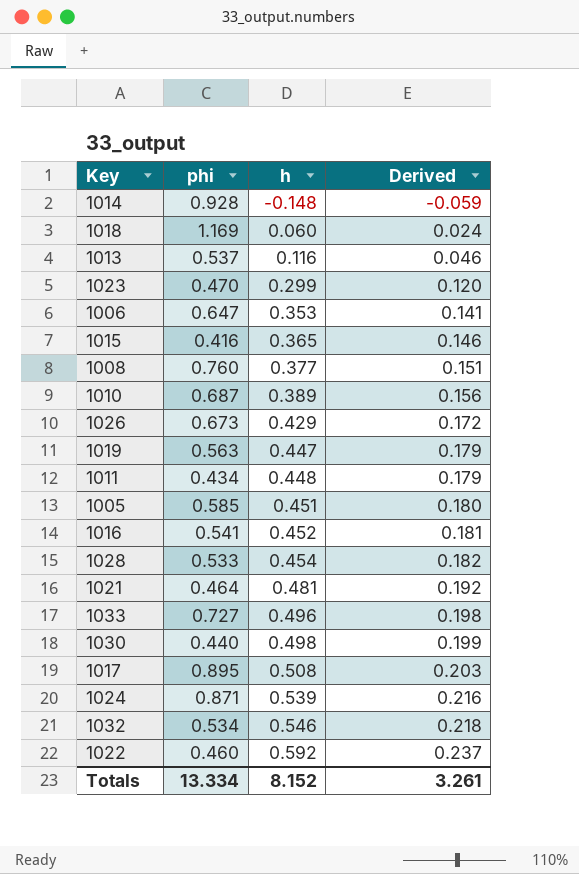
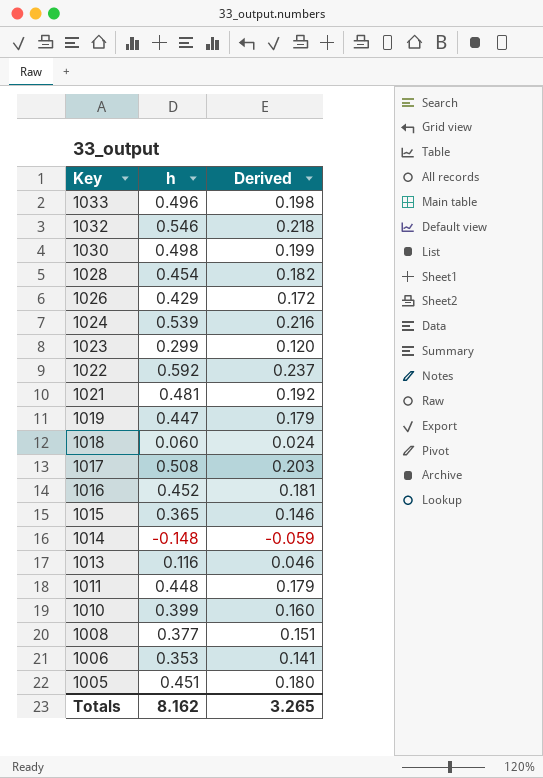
row order: h ascending -> Key descending
column phi | position: 2 -> none
1010 | h: 0.389 -> 0.399
1010 | Derived: 0.156 -> 0.160
Totals | h: 8.152 -> 8.162
Totals | Derived: 3.261 -> 3.265

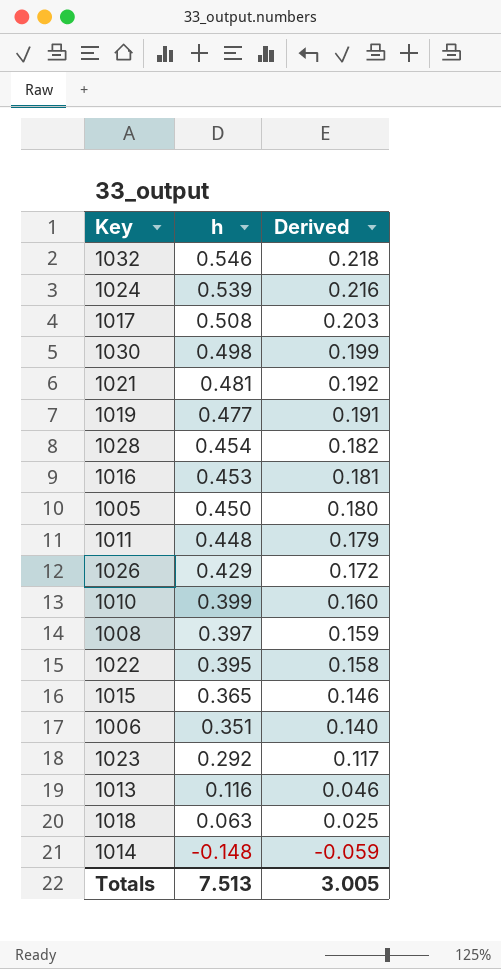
row order: Key descending -> h descending
row 1033: 0.496 | 0.198 -> none
1019 | h: 0.447 -> 0.477
1019 | Derived: 0.179 -> 0.191
1016 | h: 0.452 -> 0.453
1005 | h: 0.451 -> 0.450
1008 | h: 0.377 -> 0.397
1008 | Derived: 0.151 -> 0.159
1022 | h: 0.592 -> 0.395
1022 | Derived: 0.237 -> 0.158
1006 | h: 0.353 -> 0.351
1006 | Derived: 0.141 -> 0.140
1023 | h: 0.299 -> 0.292
1023 | Derived: 0.120 -> 0.117
1018 | h: 0.060 -> 0.063
1018 | Derived: 0.024 -> 0.025
Totals | h: 8.162 -> 7.513
Totals | Derived: 3.265 -> 3.005

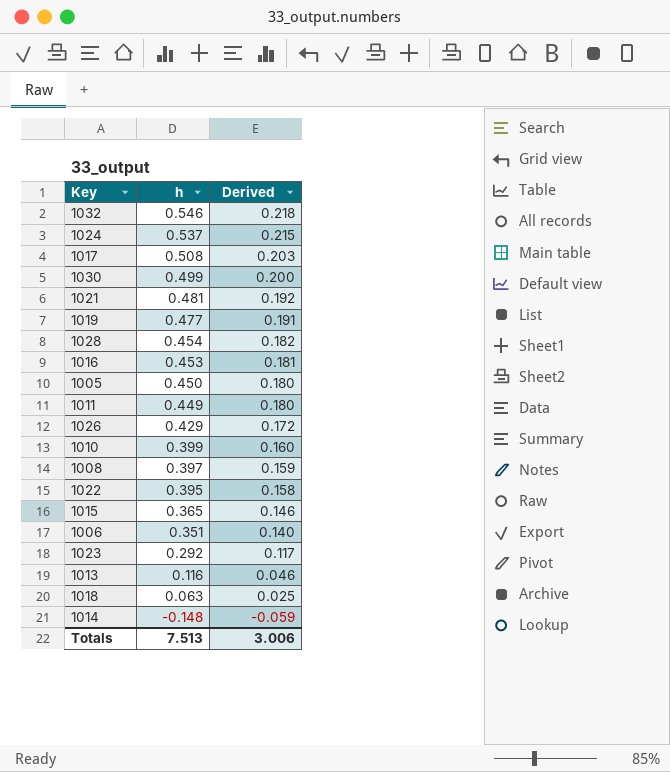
1024 | h: 0.539 -> 0.537
1024 | Derived: 0.216 -> 0.215
1030 | h: 0.498 -> 0.499
1030 | Derived: 0.199 -> 0.200
1011 | h: 0.448 -> 0.449
1011 | Derived: 0.179 -> 0.180
Totals | Derived: 3.005 -> 3.006

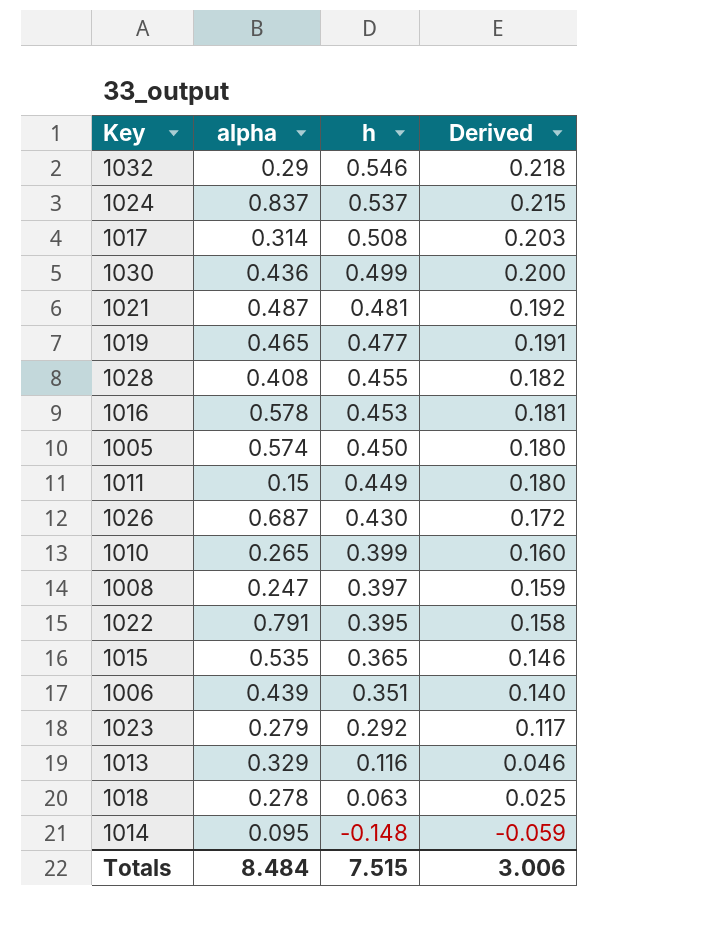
column alpha | position: none -> 2
1028 | h: 0.454 -> 0.455
1026 | h: 0.429 -> 0.430
Totals | h: 7.513 -> 7.515

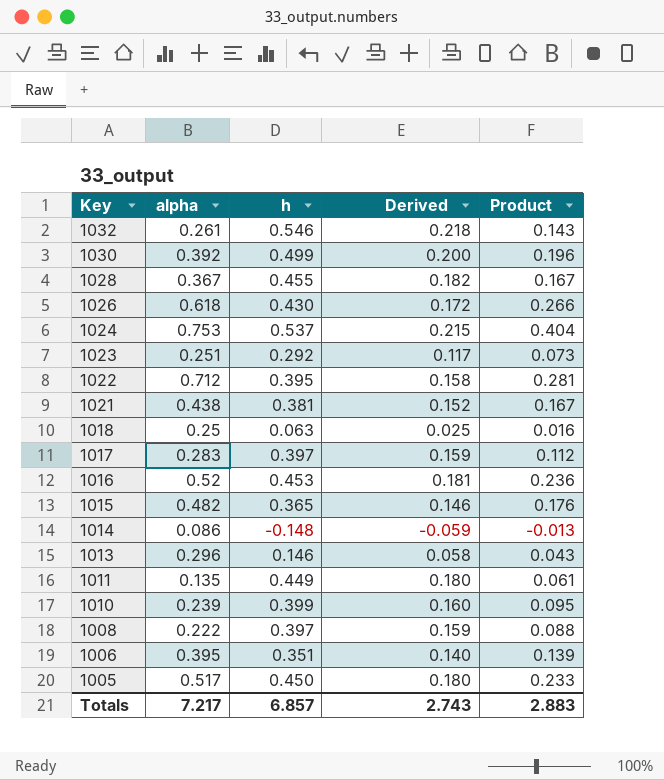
row order: h descending -> Key descending
column Product | formula: none -> [alpha] * [h]
row 1019: 0.465 | 0.477 | 0.191 -> none
1032 | alpha: 0.29 -> 0.261
1030 | alpha: 0.436 -> 0.392
1028 | alpha: 0.408 -> 0.367
1026 | alpha: 0.687 -> 0.618
1024 | alpha: 0.837 -> 0.753
1023 | alpha: 0.279 -> 0.251
1022 | alpha: 0.791 -> 0.712
1021 | alpha: 0.487 -> 0.438
1021 | h: 0.481 -> 0.381
1021 | Derived: 0.192 -> 0.152
1018 | alpha: 0.278 -> 0.25
1017 | alpha: 0.314 -> 0.283
1017 | h: 0.508 -> 0.397
1017 | Derived: 0.203 -> 0.159
1016 | alpha: 0.578 -> 0.52
1015 | alpha: 0.535 -> 0.482
1014 | alpha: 0.095 -> 0.086
1013 | alpha: 0.329 -> 0.296
1013 | h: 0.116 -> 0.146
1013 | Derived: 0.046 -> 0.058
1011 | alpha: 0.15 -> 0.135
1010 | alpha: 0.265 -> 0.239
1008 | alpha: 0.247 -> 0.222
1006 | alpha: 0.439 -> 0.395
1005 | alpha: 0.574 -> 0.517
Totals | alpha: 8.484 -> 7.217
Totals | h: 7.515 -> 6.857
Totals | Derived: 3.006 -> 2.743

